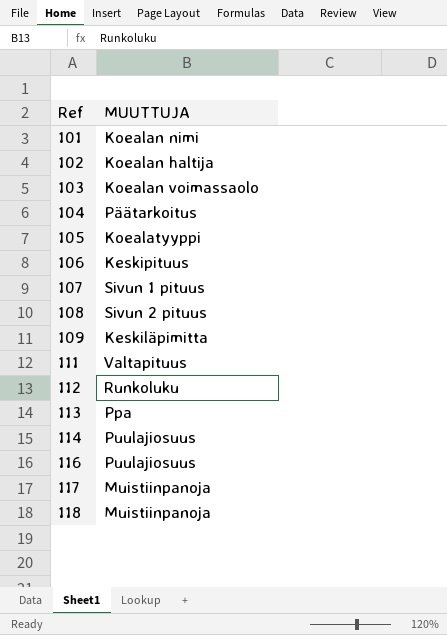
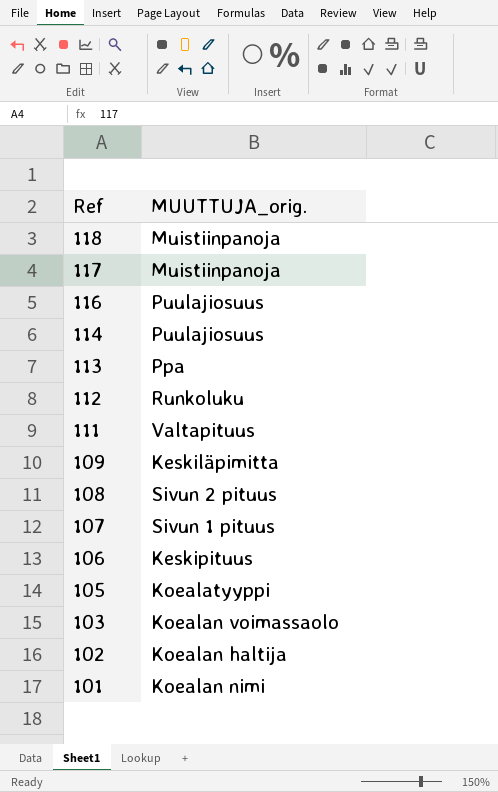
row order: Ref ascending -> Ref descending
column name: MUUTTUJA -> MUUTTUJA_orig.
row 104: Päätarkoitus -> none

